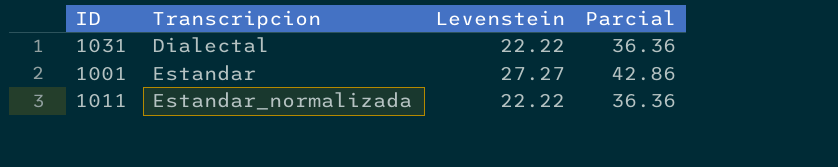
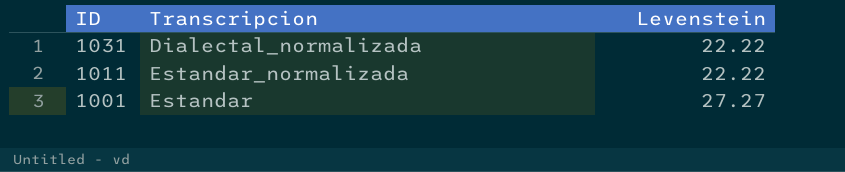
row order: Transcripcion ascending -> ID descending
column Parcial | position: 4 -> none
1031 | Transcripcion: Dialectal -> Dialectal_normalizada

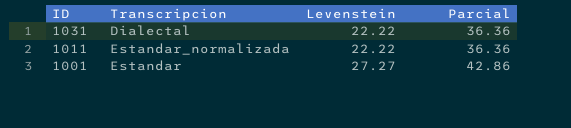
column Parcial | position: none -> 4
1031 | Transcripcion: Dialectal_normalizada -> Dialectal

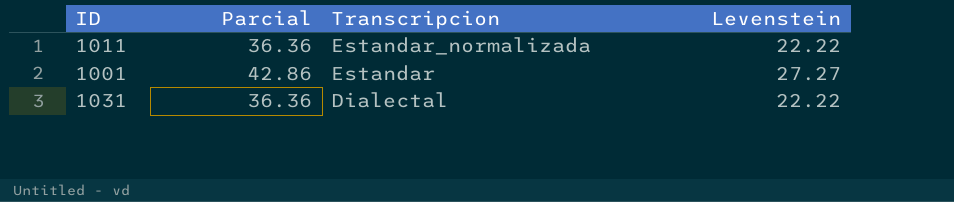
row order: ID descending -> Transcripcion descending
column Parcial | position: 4 -> 2

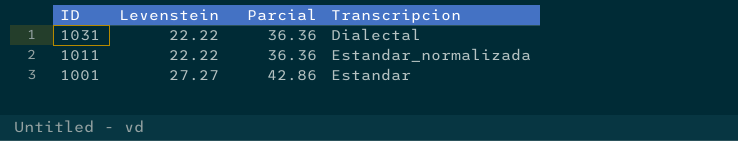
row order: Transcripcion descending -> ID descending
column Levenstein | position: 4 -> 2

